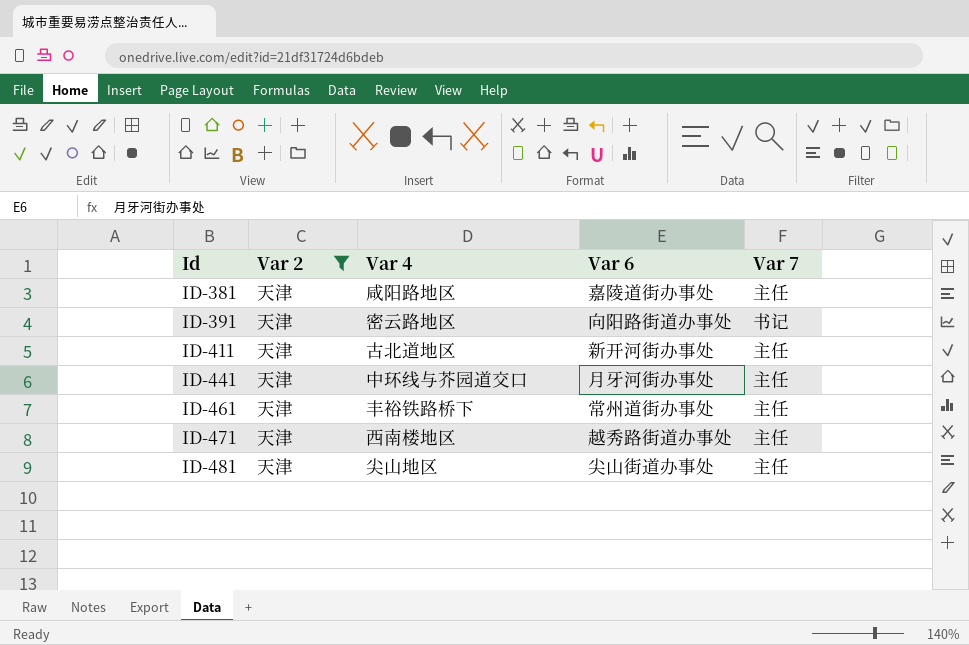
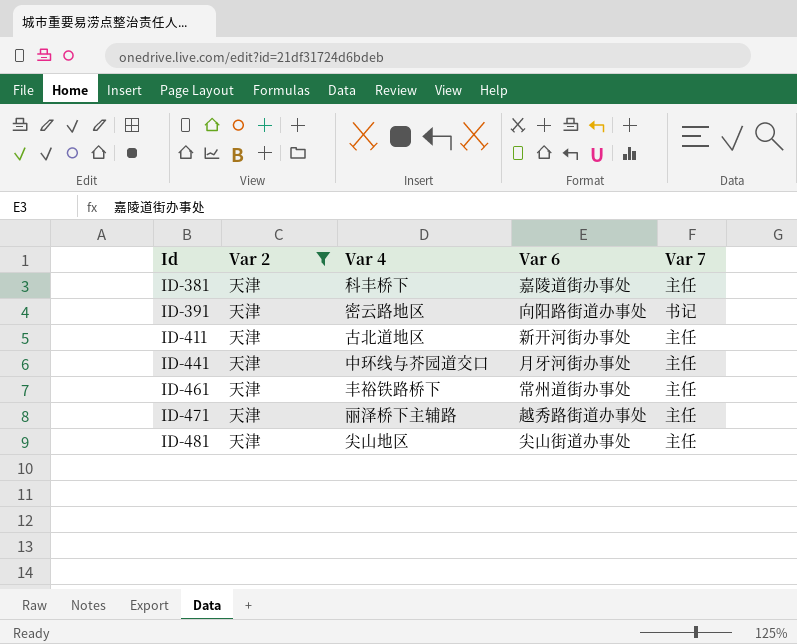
ID-381 | Var 4: 咸阳路地区 -> 科丰桥下
ID-471 | Var 4: 西南楼地区 -> 丽泽桥下主辅路

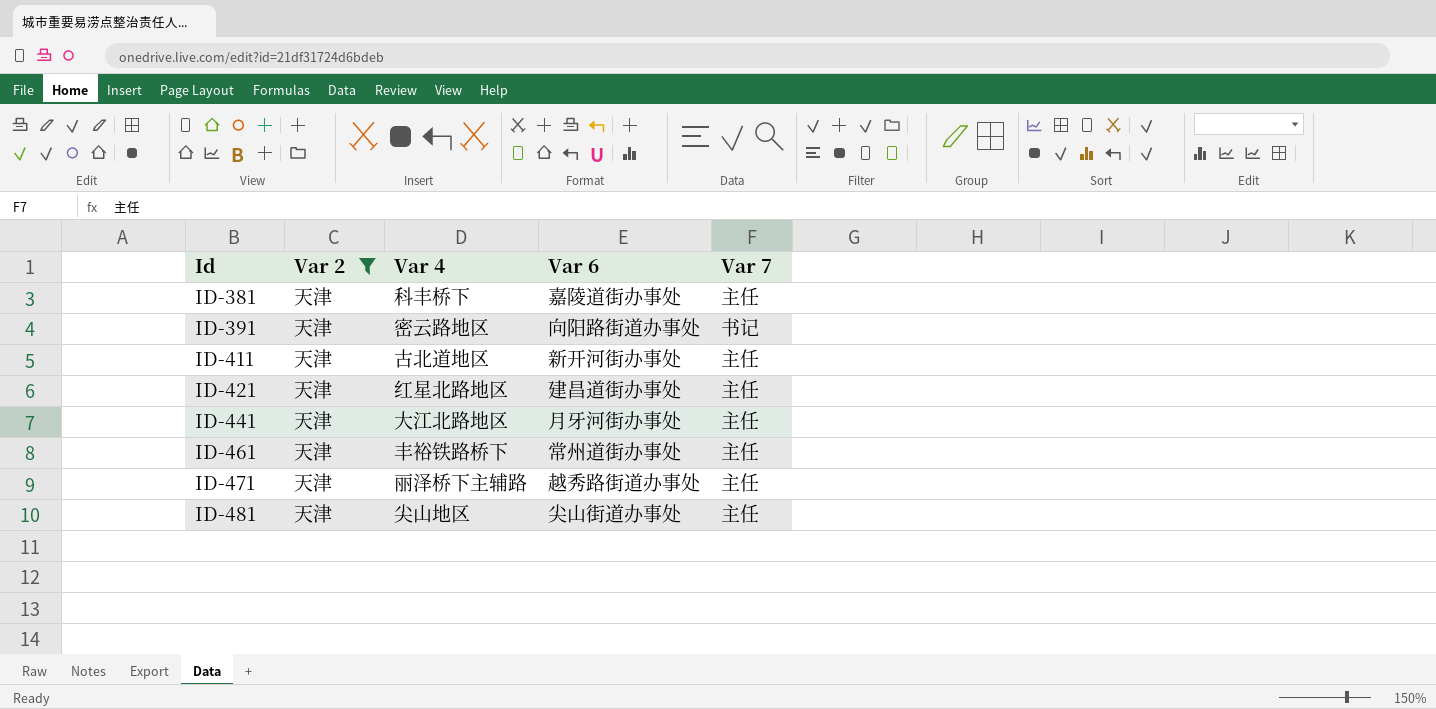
row ID-421: none -> 天津 | 红星北路地区 | 建昌道街办事处 | 主任
ID-441 | Var 4: 中环线与芥园道交口 -> 大江北路地区

